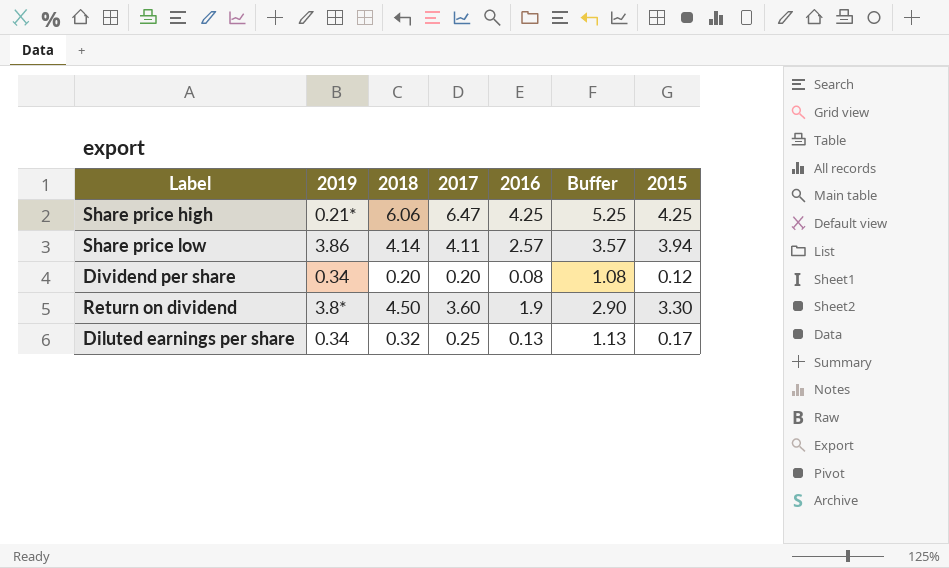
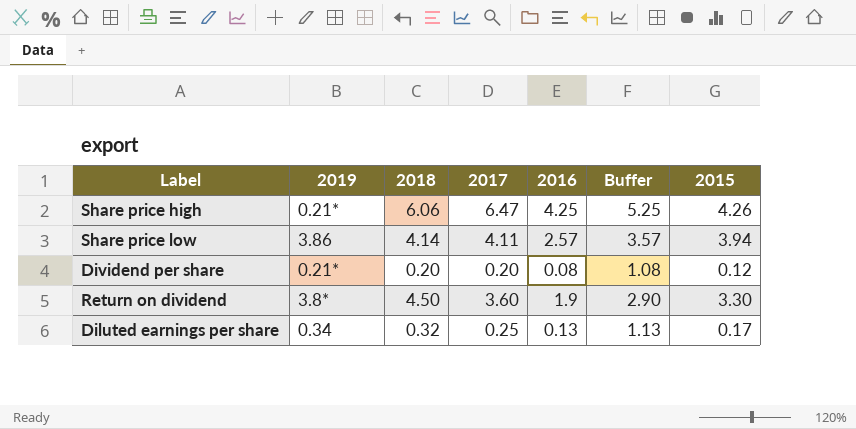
Share price high | 2015: 4.25 -> 4.26
Dividend per share | 2019: 0.34 -> 0.21*

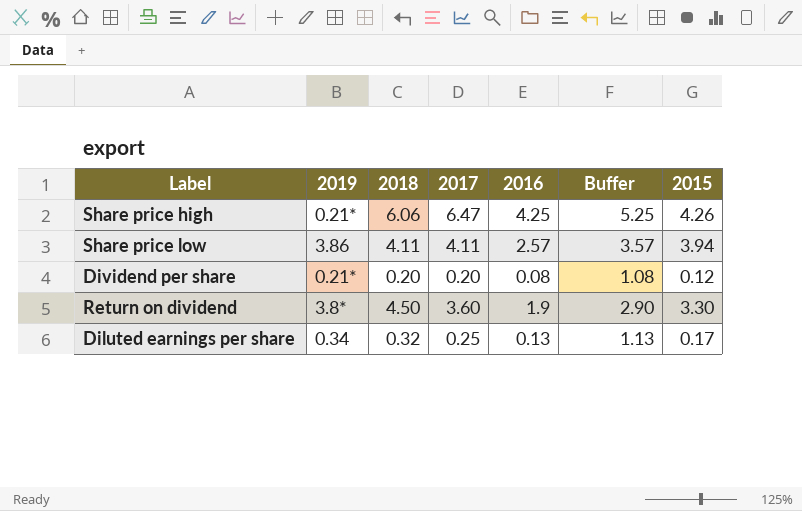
Share price low | 2018: 4.14 -> 4.11

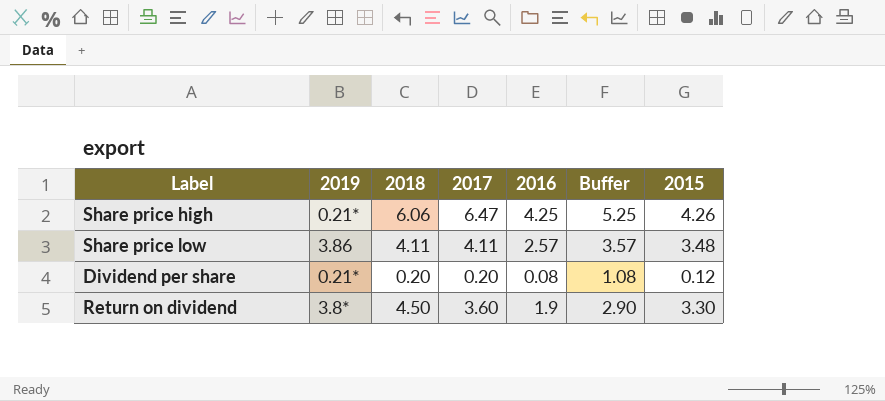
row Diluted earnings per share: 0.34 | 0.32 | 0.25 | 0.13 | 1.13 | 0.17 -> none
Share price low | 2015: 3.94 -> 3.48

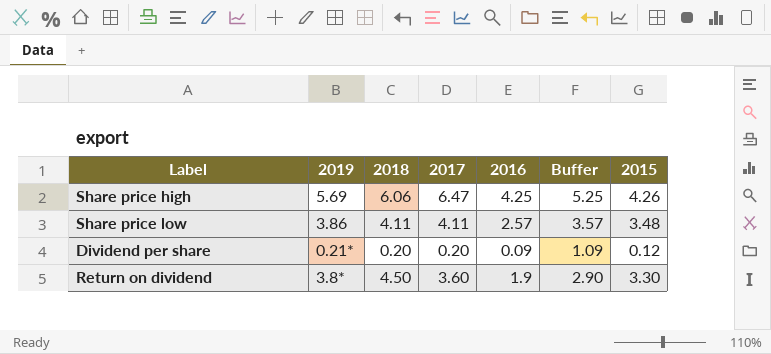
Share price high | 2019: 0.21* -> 5.69
Dividend per share | 2016: 0.08 -> 0.09
Dividend per share | Buffer: 1.08 -> 1.09

